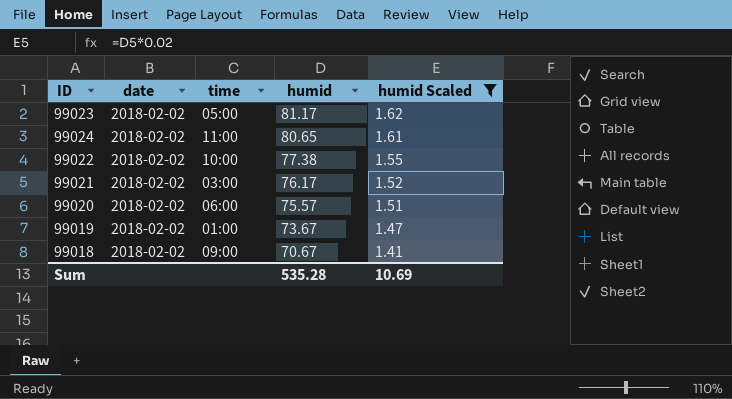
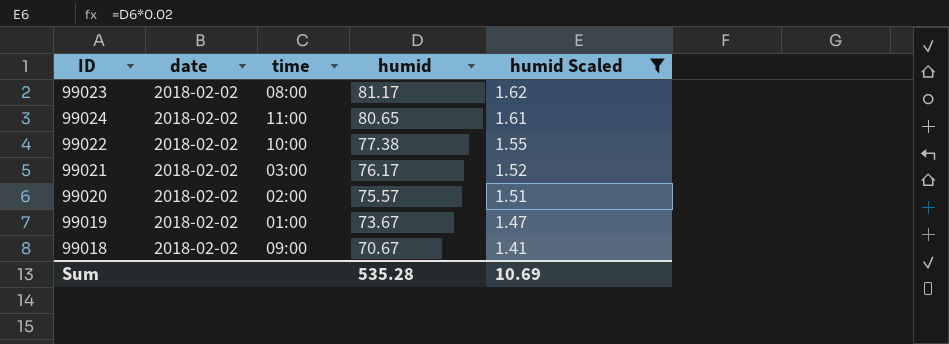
99023 | time: 05:00 -> 08:00
99020 | time: 06:00 -> 02:00

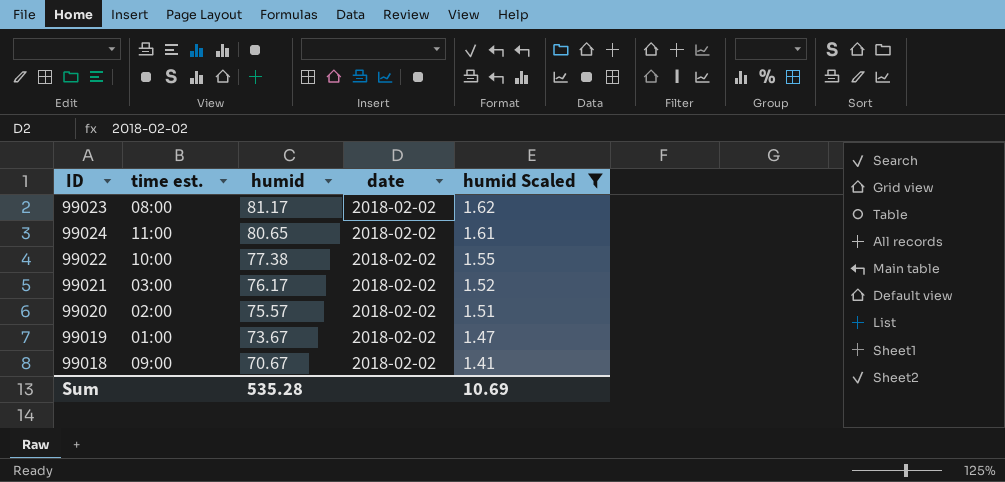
column name: time -> time est.
column date | position: 2 -> 4

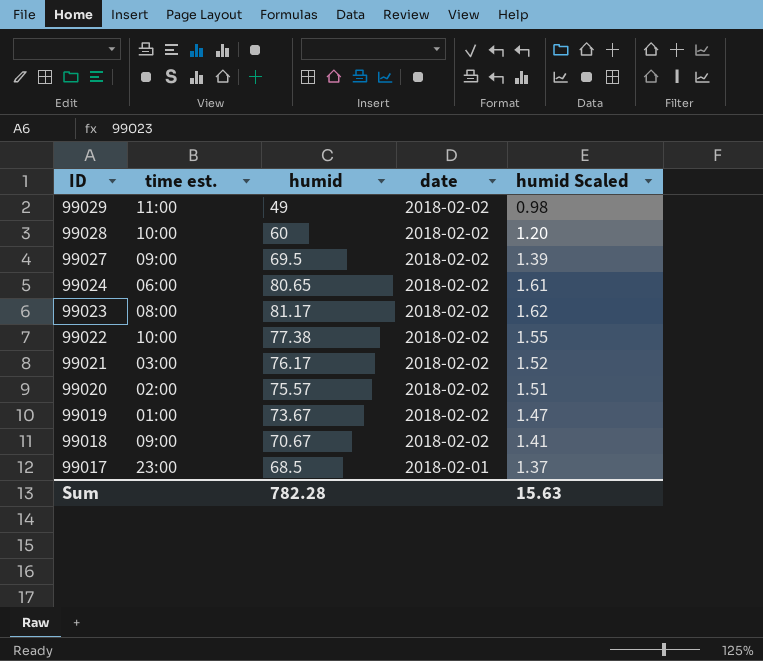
filter: humid Scaled >= 1.41 -> none
row order: humid descending -> ID descending
99024 | time est.: 11:00 -> 06:00
Sum | humid: 535.28 -> 782.28
Sum | humid Scaled: 10.69 -> 15.63

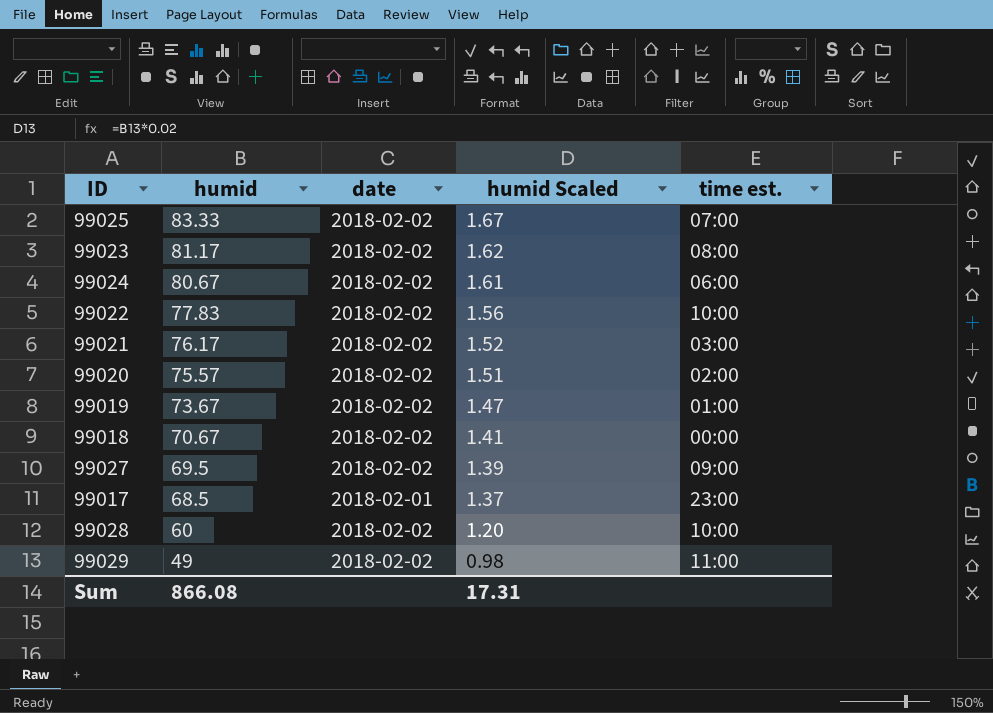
row order: ID descending -> humid descending
column time est. | position: 2 -> 5
row 99025: none -> 83.33 | 2018-02-02 | 1.67 | 07:00
99024 | humid: 80.65 -> 80.67
99022 | humid: 77.38 -> 77.83
99022 | humid Scaled: 1.55 -> 1.56
99018 | time est.: 09:00 -> 00:00
Sum | humid: 782.28 -> 866.08
Sum | humid Scaled: 15.63 -> 17.31

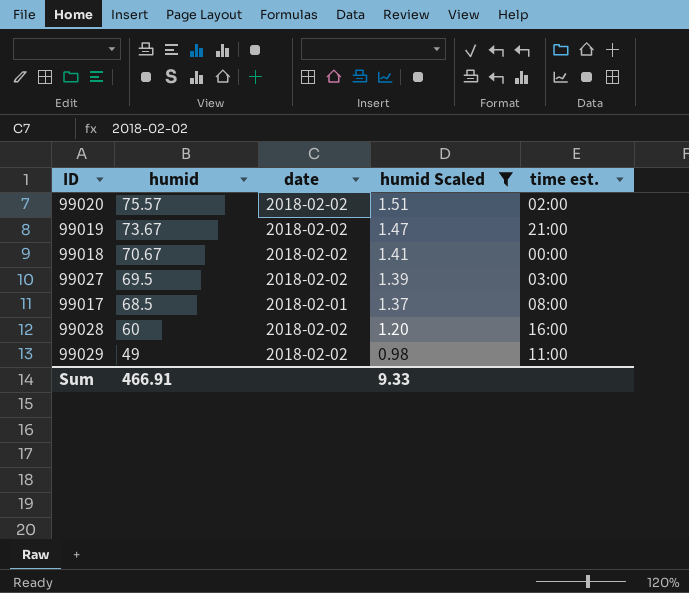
filter: none -> humid Scaled <= 1.51
99019 | time est.: 01:00 -> 21:00
99027 | time est.: 09:00 -> 03:00
99017 | time est.: 23:00 -> 08:00
99028 | time est.: 10:00 -> 16:00
Sum | humid: 866.08 -> 466.91
Sum | humid Scaled: 17.31 -> 9.33

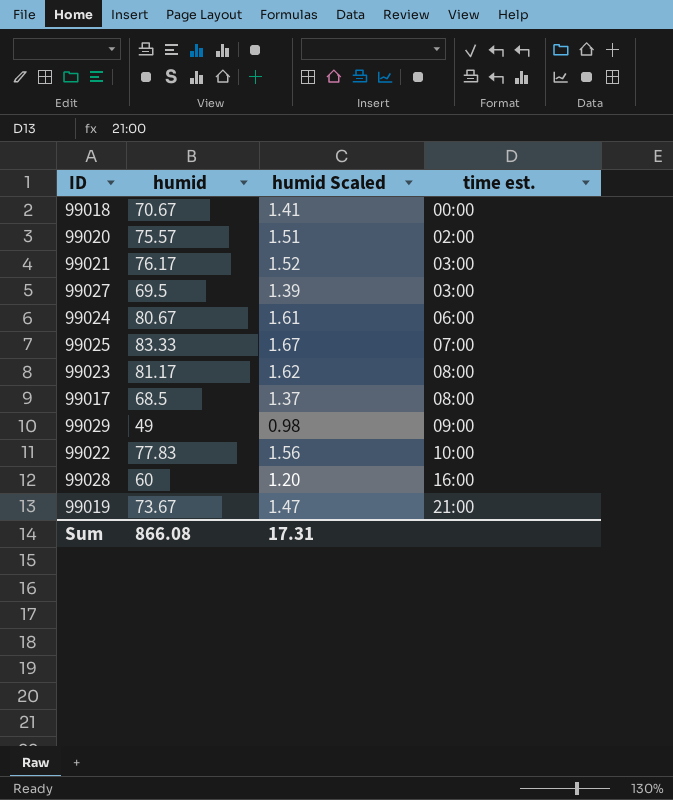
filter: humid Scaled <= 1.51 -> none
row order: humid descending -> time est. ascending
column date | position: 3 -> none
99029 | time est.: 11:00 -> 09:00
Sum | humid: 466.91 -> 866.08
Sum | humid Scaled: 9.33 -> 17.31

